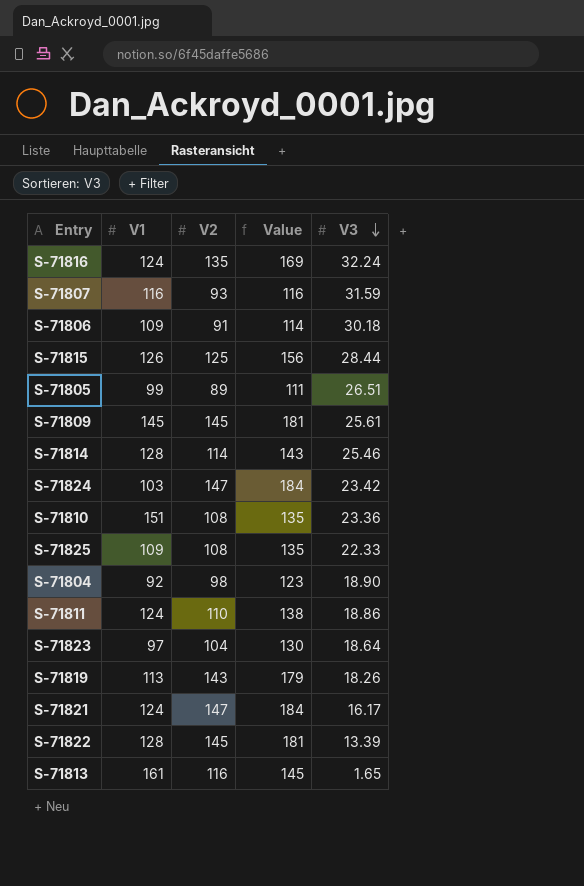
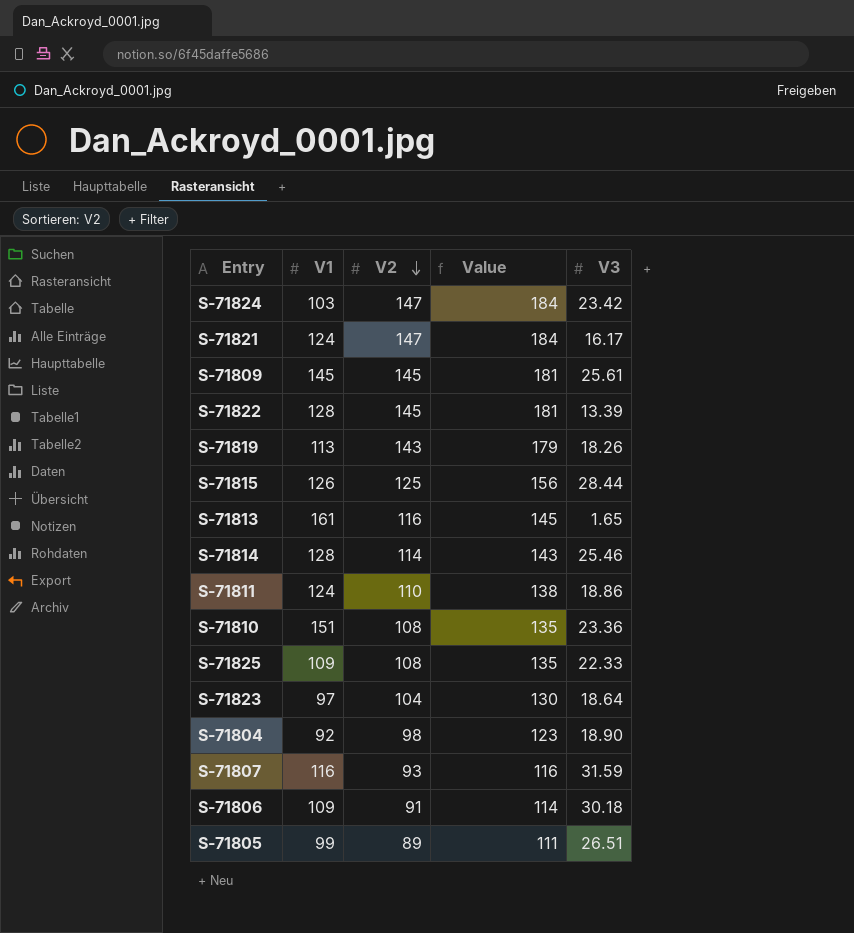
row order: V3 descending -> V2 descending
row S-71816: 124 | 135 | 169 | 32.24 -> none

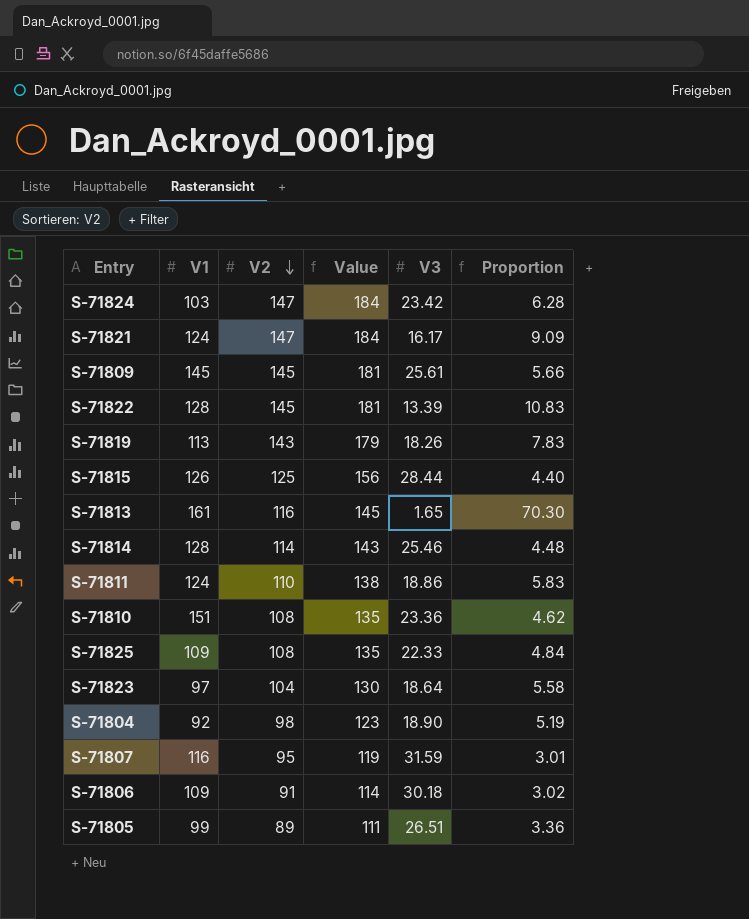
column Proportion | formula: none -> [V2] / [V3]
S-71807 | V2: 93 -> 95
S-71807 | Value: 116 -> 119

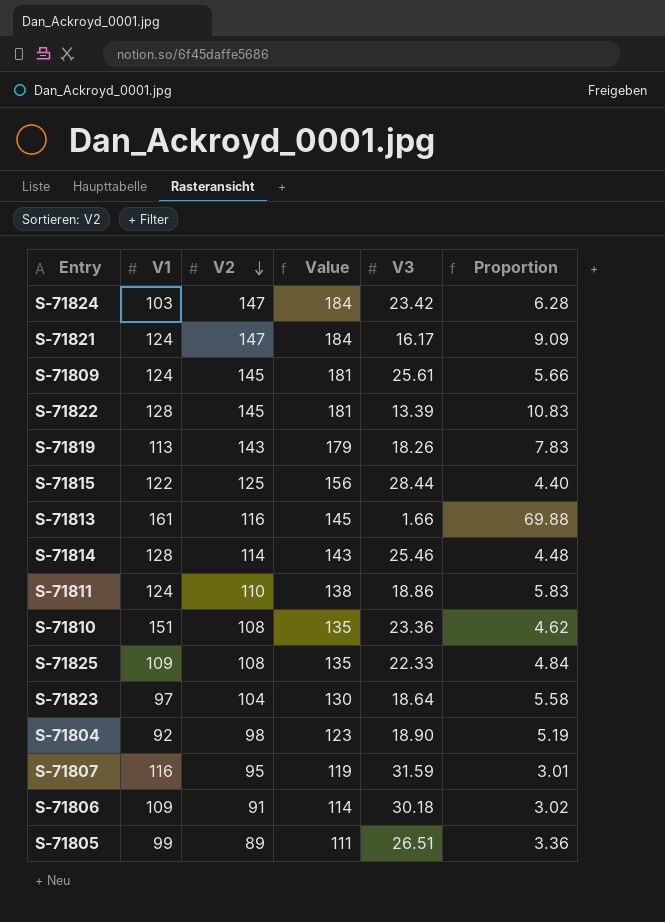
S-71809 | V1: 145 -> 124
S-71815 | V1: 126 -> 122
S-71813 | V3: 1.65 -> 1.66
S-71813 | Proportion: 70.30 -> 69.88

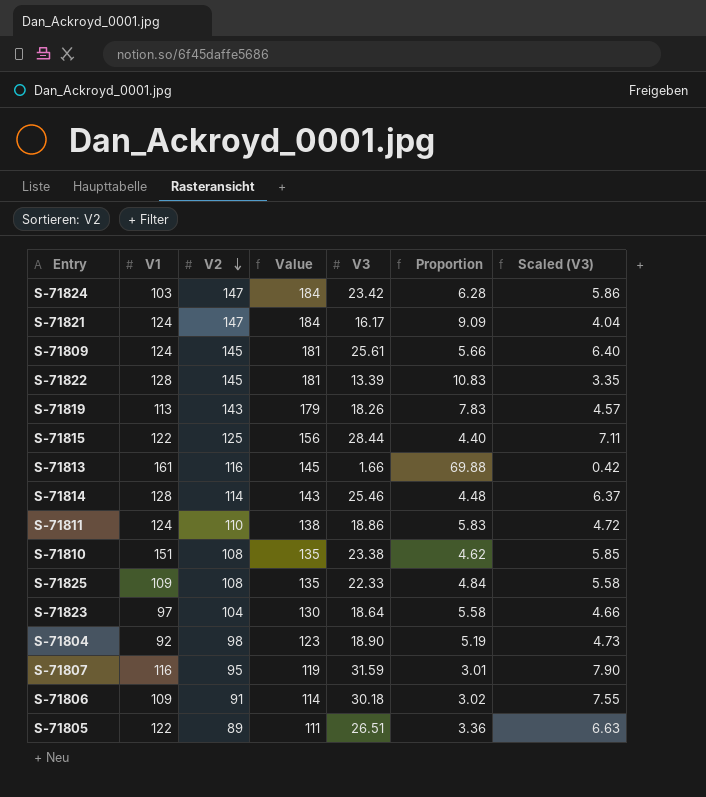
column Scaled (V3) | formula: none -> [V3] * 0.25
S-71810 | V3: 23.36 -> 23.38
S-71805 | V1: 99 -> 122

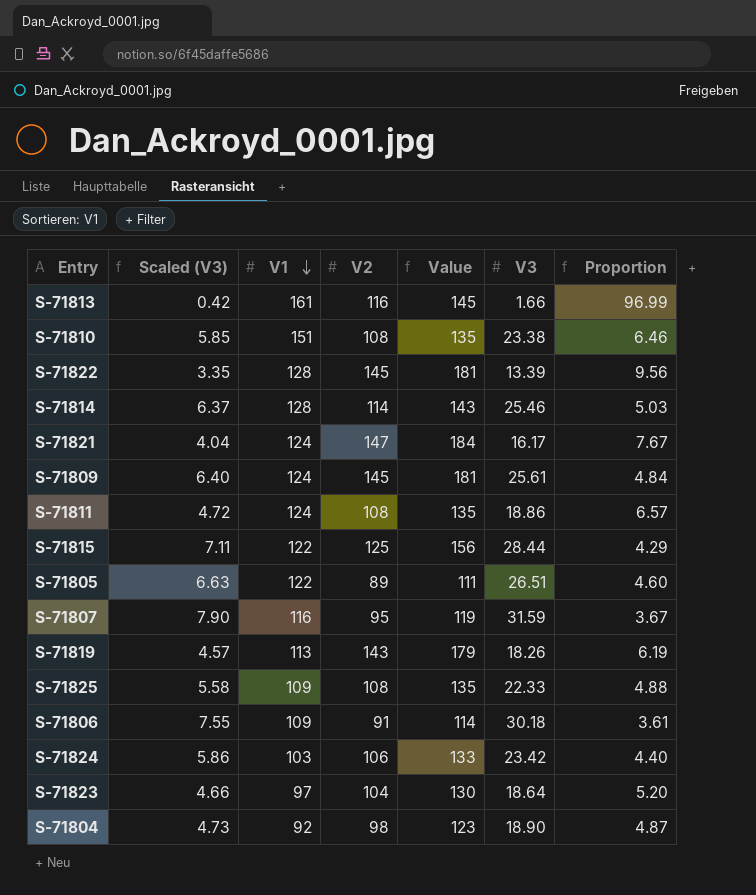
row order: V2 descending -> V1 descending
column Scaled (V3) | position: 7 -> 2
column Proportion | formula: [V2] / [V3] -> [V1] / [V3]
S-71811 | V2: 110 -> 108
S-71811 | Value: 138 -> 135
S-71824 | V2: 147 -> 106
S-71824 | Value: 184 -> 133

